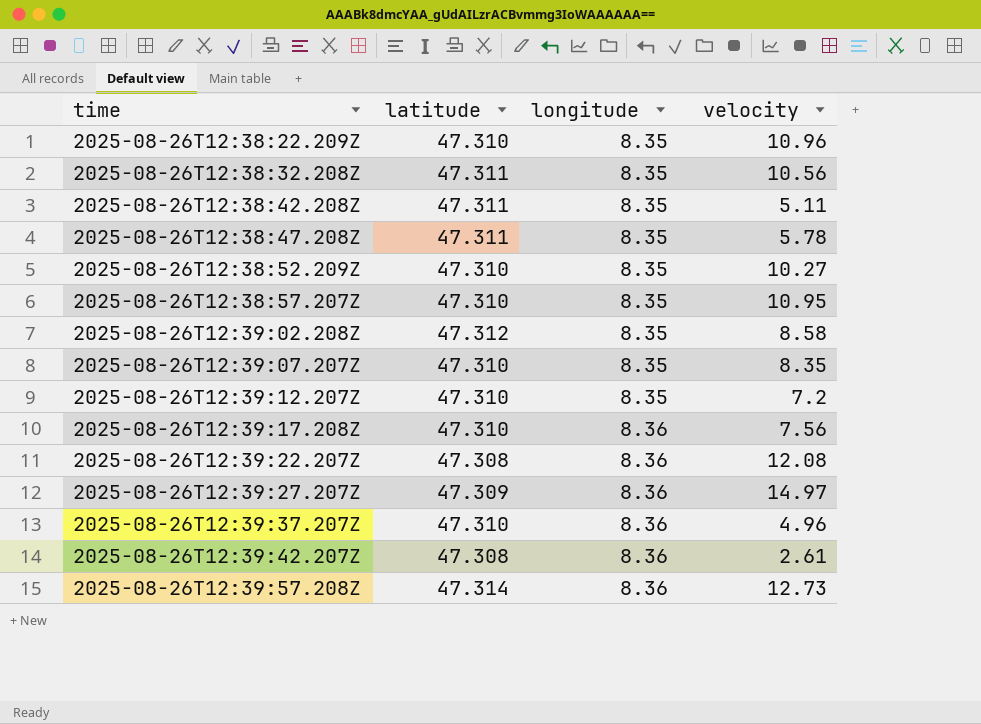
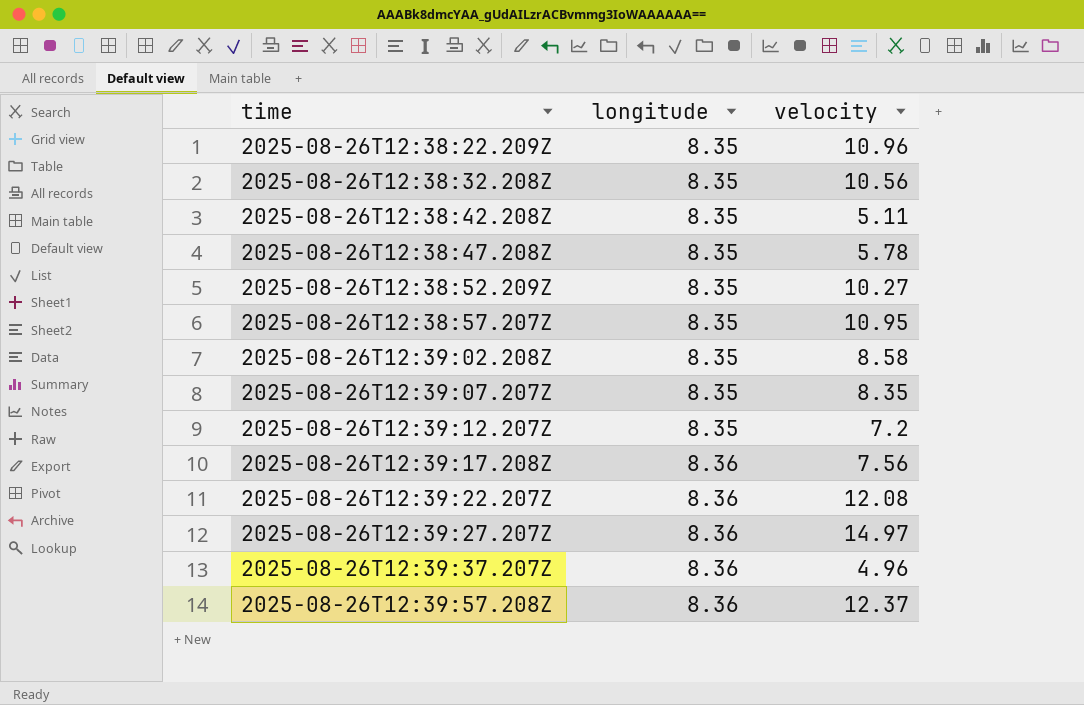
column latitude | position: 2 -> none
row 2025-08-26T12:39:42.207Z: 47.308 | 8.36 | 2.61 -> none
2025-08-26T12:39:57.208Z | velocity: 12.73 -> 12.37

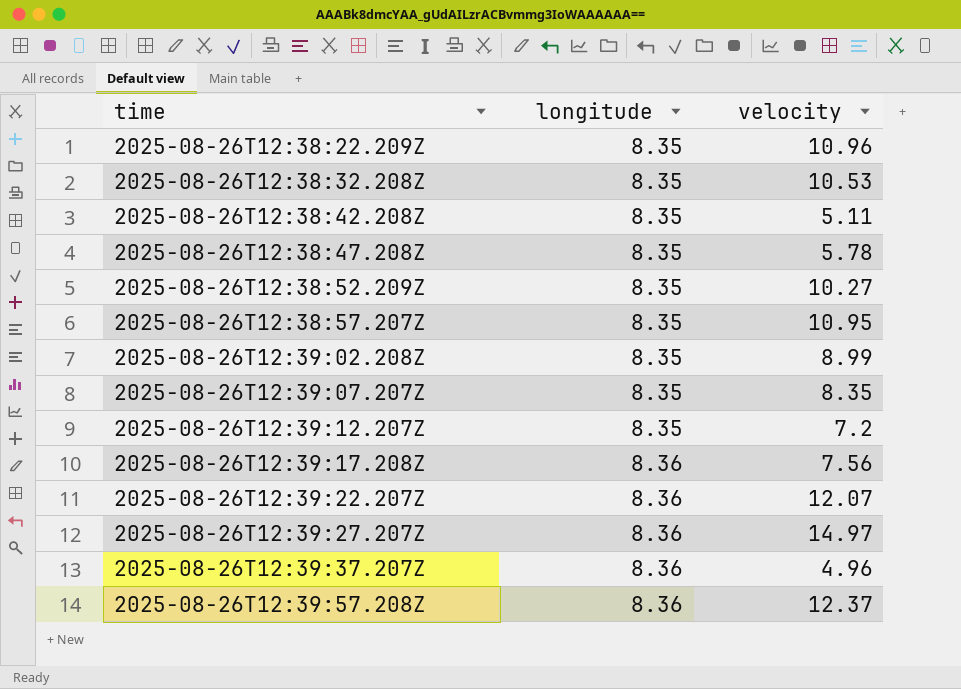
2025-08-26T12:38:32.208Z | velocity: 10.56 -> 10.53
2025-08-26T12:39:02.208Z | velocity: 8.58 -> 8.99
2025-08-26T12:39:22.207Z | velocity: 12.08 -> 12.07

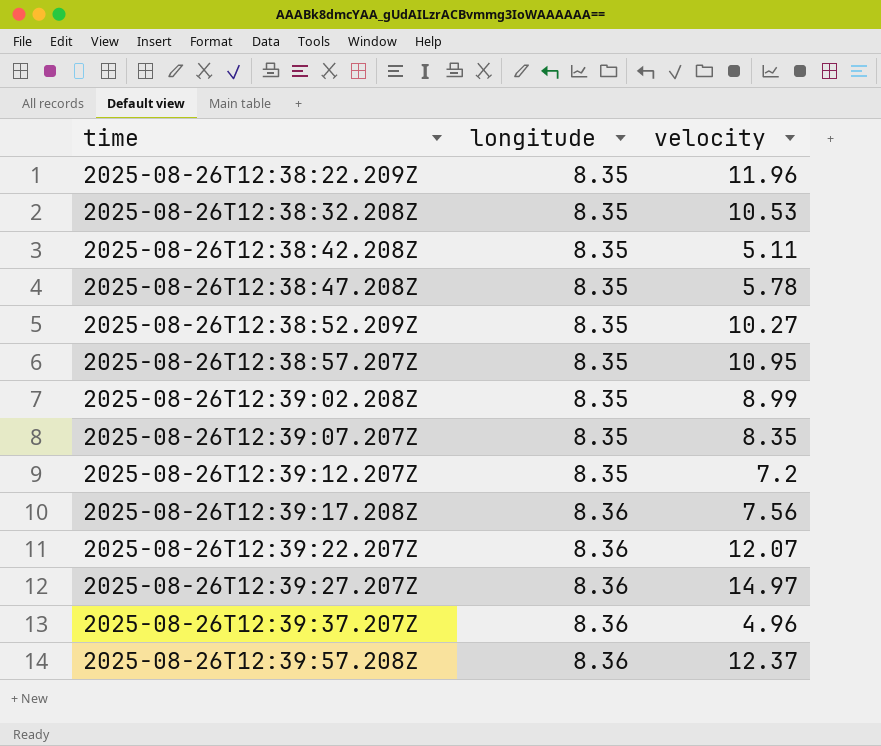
2025-08-26T12:38:22.209Z | velocity: 10.96 -> 11.96

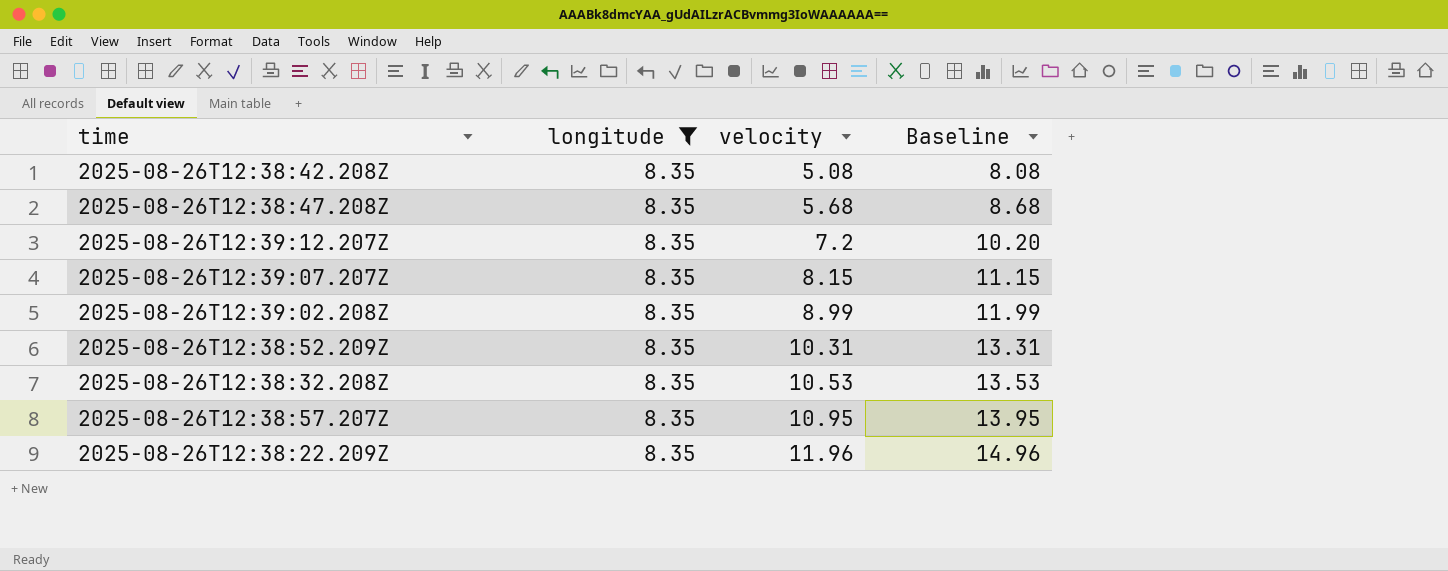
filter: none -> longitude = 8.35
row order: time ascending -> velocity ascending
column Baseline | formula: none -> [velocity] + 3
2025-08-26T12:38:42.208Z | velocity: 5.11 -> 5.08
2025-08-26T12:38:47.208Z | velocity: 5.78 -> 5.68
2025-08-26T12:39:07.207Z | velocity: 8.35 -> 8.15
2025-08-26T12:38:52.209Z | velocity: 10.27 -> 10.31

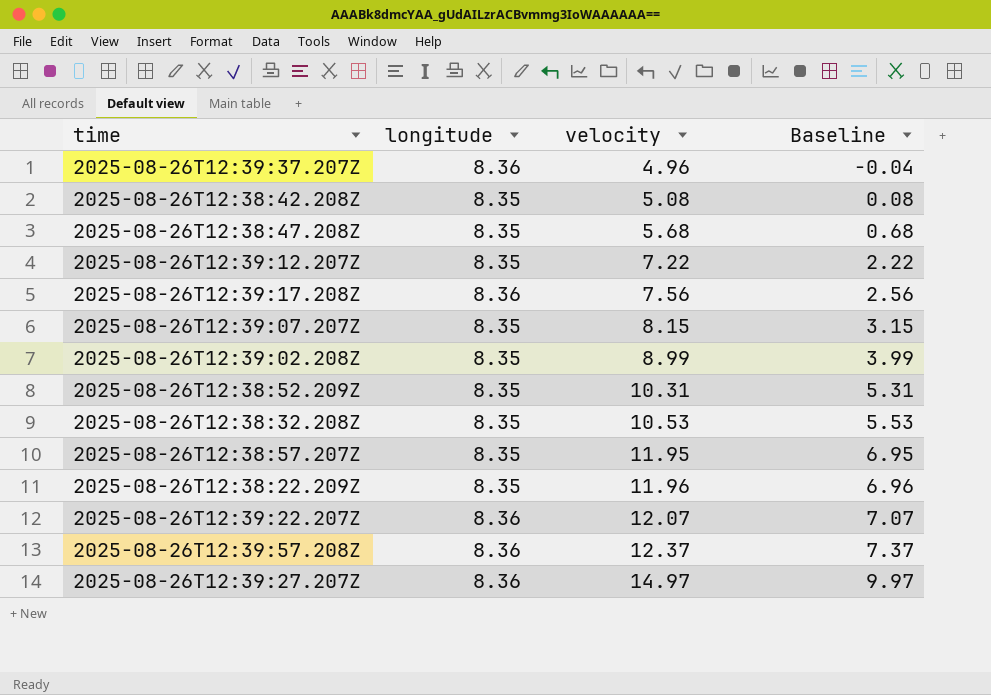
filter: longitude = 8.35 -> none
column Baseline | formula: [velocity] + 3 -> [velocity] - 5
2025-08-26T12:39:12.207Z | velocity: 7.2 -> 7.22
2025-08-26T12:38:57.207Z | velocity: 10.95 -> 11.95

